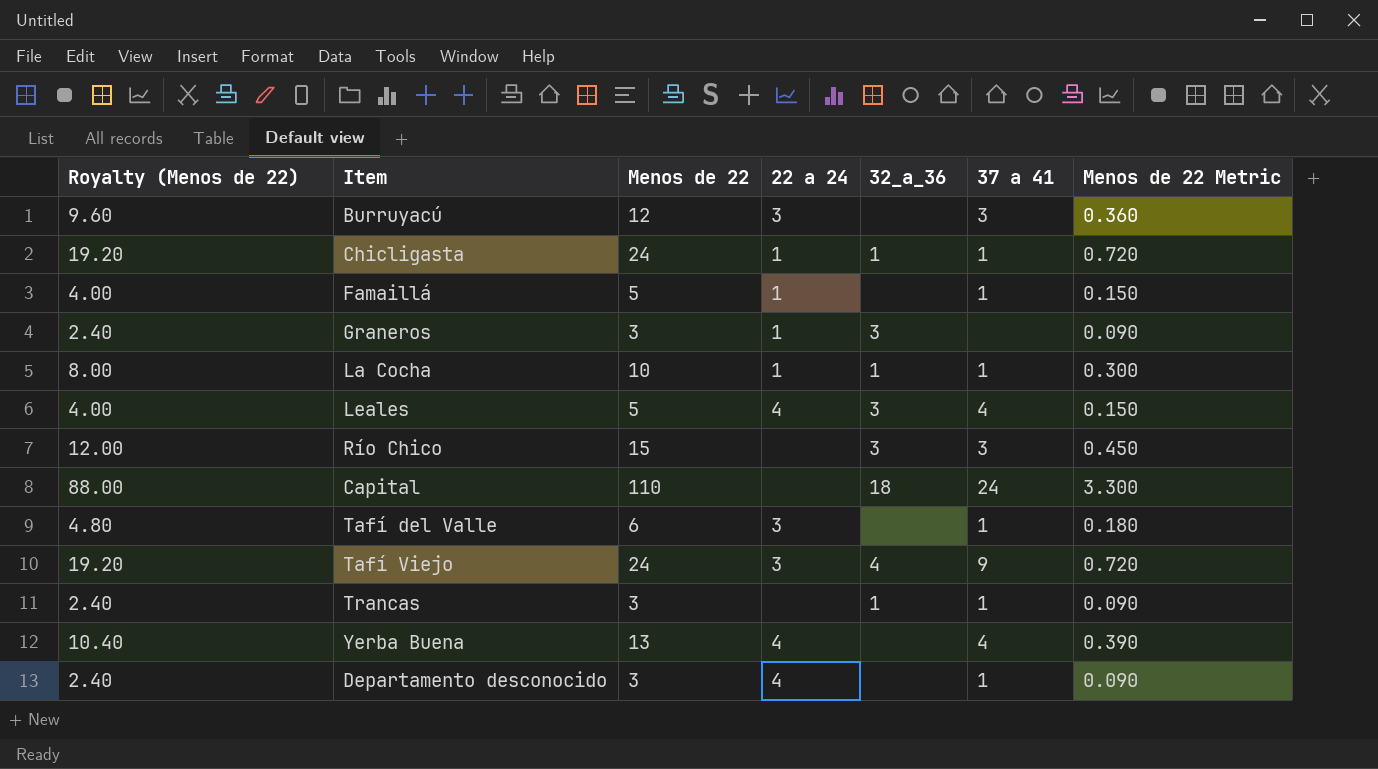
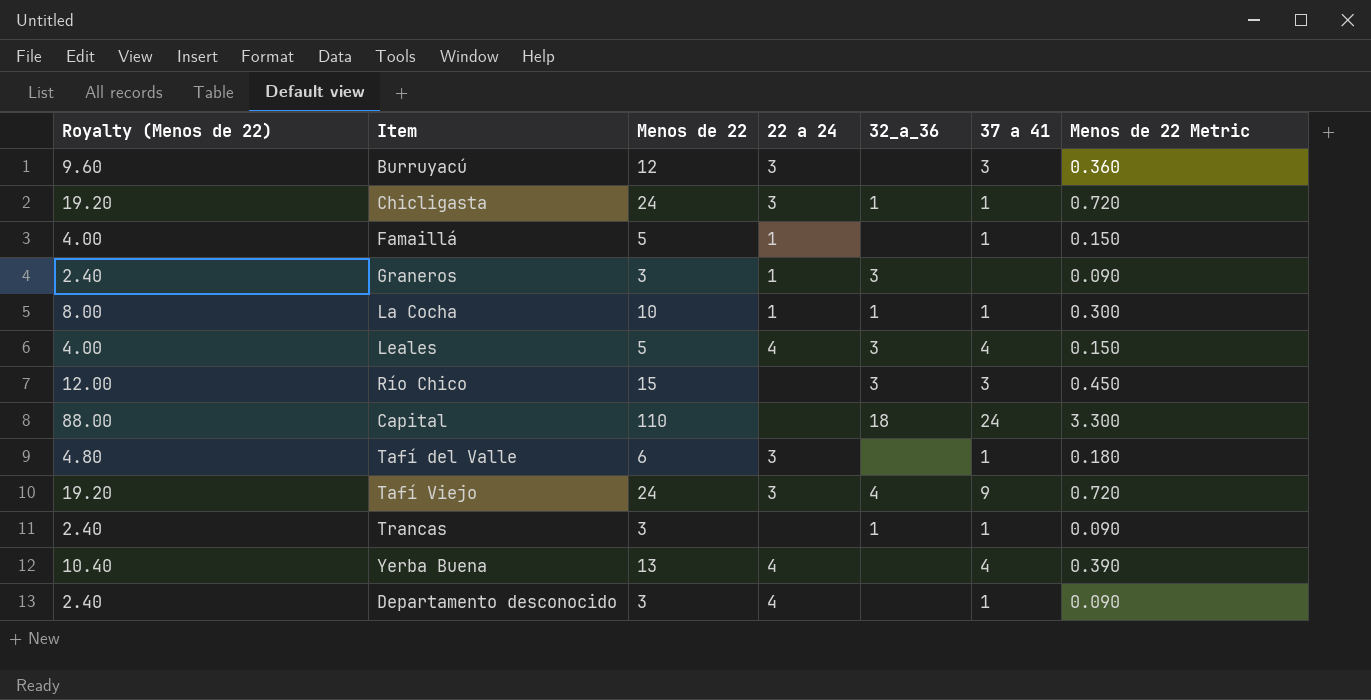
Chicligasta | 22 a 24: 1 -> 3

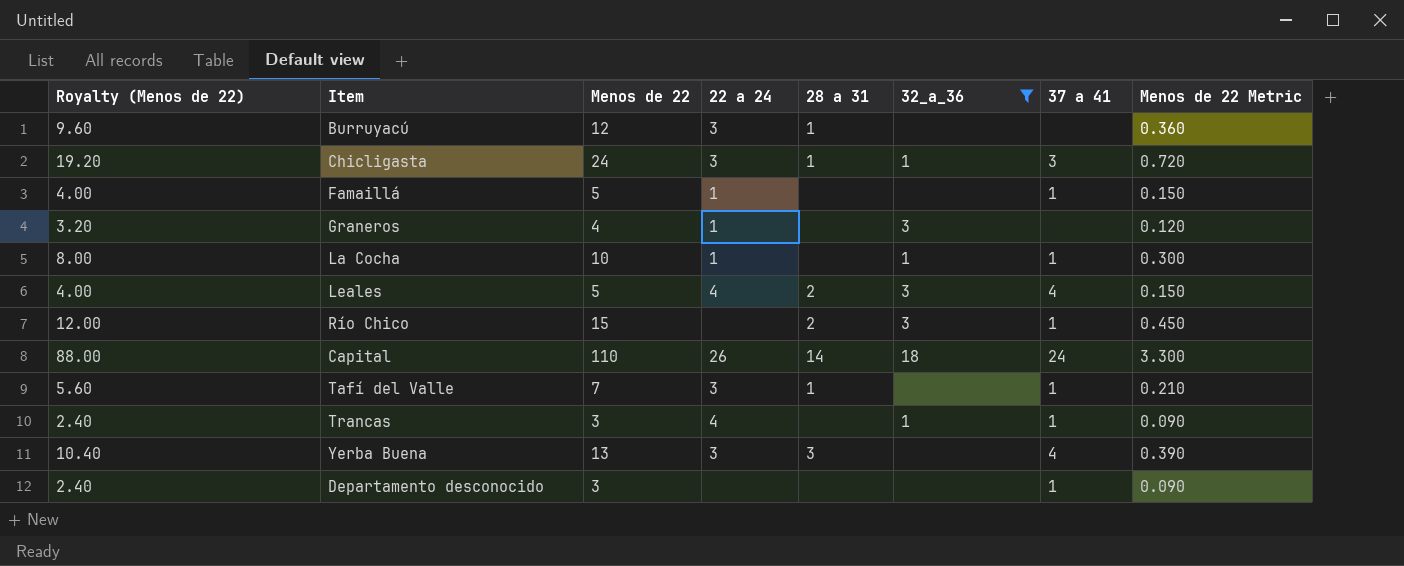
filter: none -> 32_a_36 != 4
column 28 a 31 | position: none -> 5
Burruyacú | 37 a 41: 3 -> none
Chicligasta | 37 a 41: 1 -> 3
Graneros | Royalty (Menos de 22): 2.40 -> 3.20
Graneros | Menos de 22: 3 -> 4
Graneros | Menos de 22 Metric: 0.090 -> 0.120
Río Chico | 37 a 41: 3 -> 1
Capital | 22 a 24: none -> 26
Tafí del Valle | Royalty (Menos de 22): 4.80 -> 5.60
Tafí del Valle | Menos de 22: 6 -> 7
Tafí del Valle | Menos de 22 Metric: 0.180 -> 0.210
Trancas | 22 a 24: none -> 4
Yerba Buena | 22 a 24: 4 -> 3
Departamento desconocido | 22 a 24: 4 -> none

